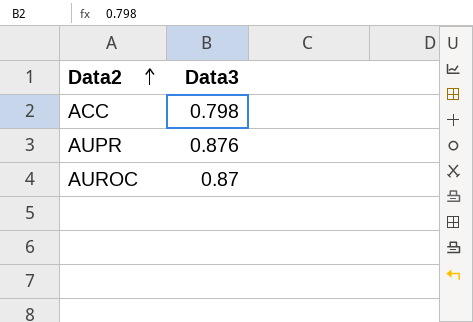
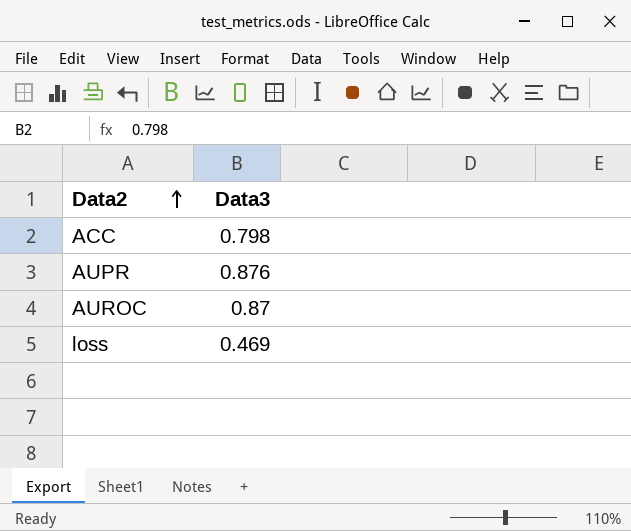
row loss: none -> 0.469

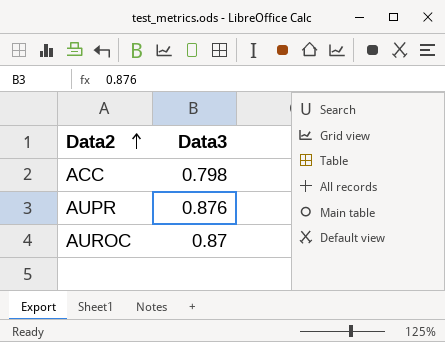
row loss: 0.469 -> none

